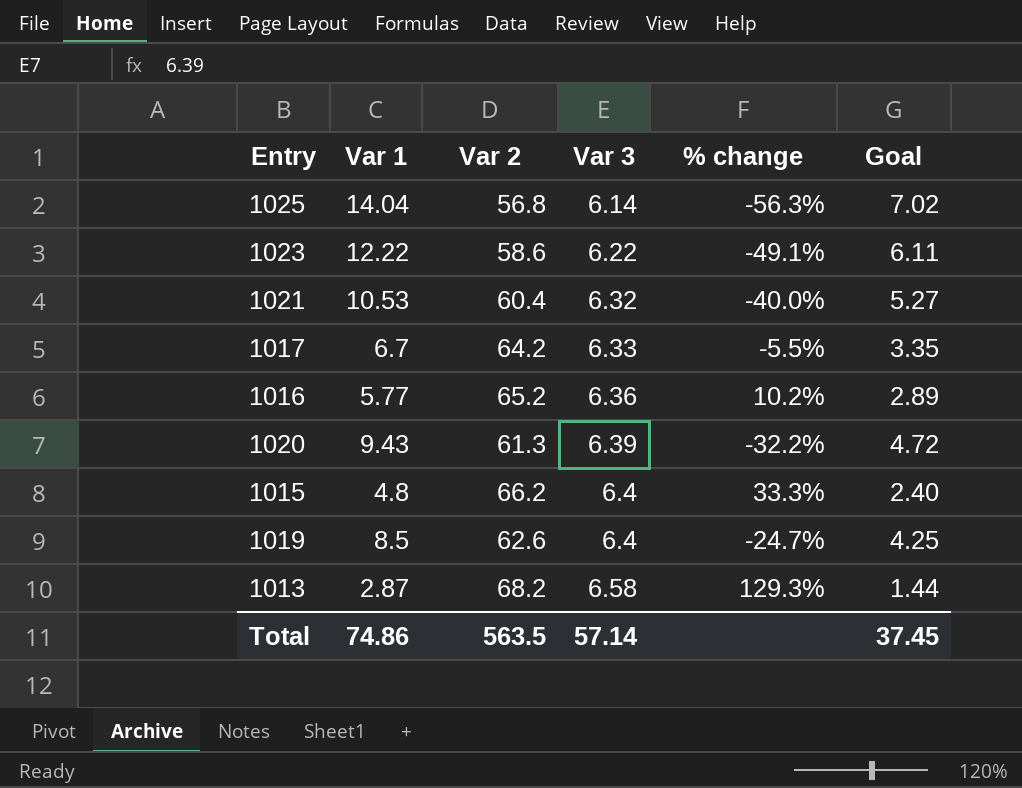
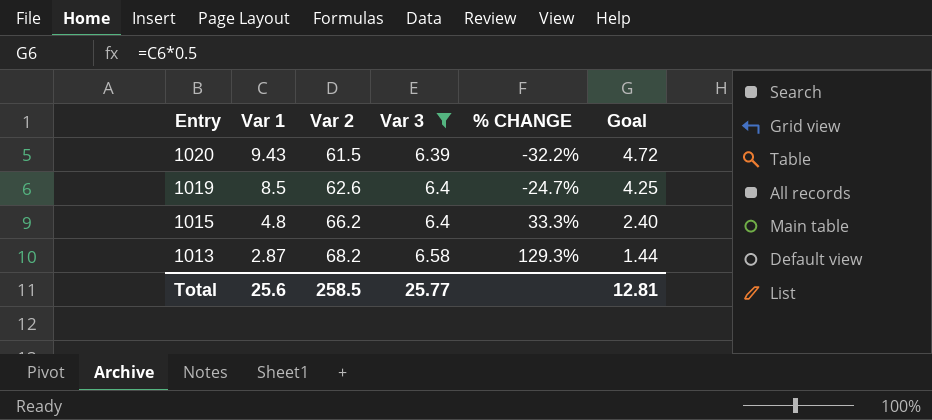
filter: none -> Var 3 >= 6.39
row order: Var 3 ascending -> Entry descending
column name: % change -> % CHANGE
1020 | Var 2: 61.3 -> 61.5
Total | Var 1: 74.86 -> 25.6
Total | Var 2: 563.5 -> 258.5
Total | Var 3: 57.14 -> 25.77
Total | Goal: 37.45 -> 12.81

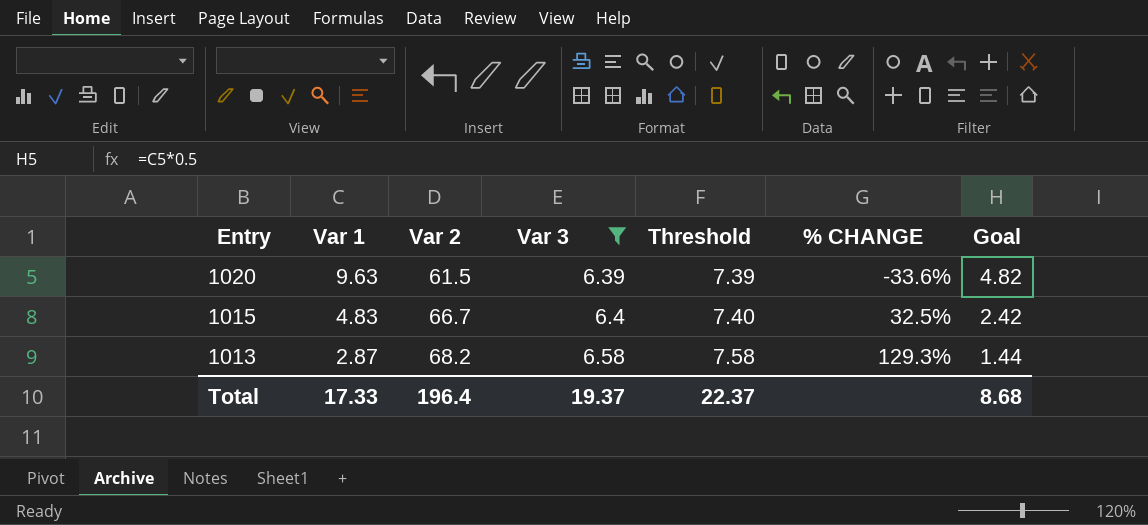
column Threshold | formula: none -> [Var 3] + 1
row 1019: 8.5 | 62.6 | 6.4 | -24.7% | 4.25 -> none
1020 | Var 1: 9.43 -> 9.63
1020 | % CHANGE: -32.2% -> -33.6%
1020 | Goal: 4.72 -> 4.82
1015 | Var 1: 4.8 -> 4.83
1015 | Var 2: 66.2 -> 66.7
1015 | % CHANGE: 33.3% -> 32.5%
1015 | Goal: 2.40 -> 2.42
Total | Var 1: 25.6 -> 17.33
Total | Var 2: 258.5 -> 196.4
Total | Var 3: 25.77 -> 19.37
Total | Goal: 12.81 -> 8.68

